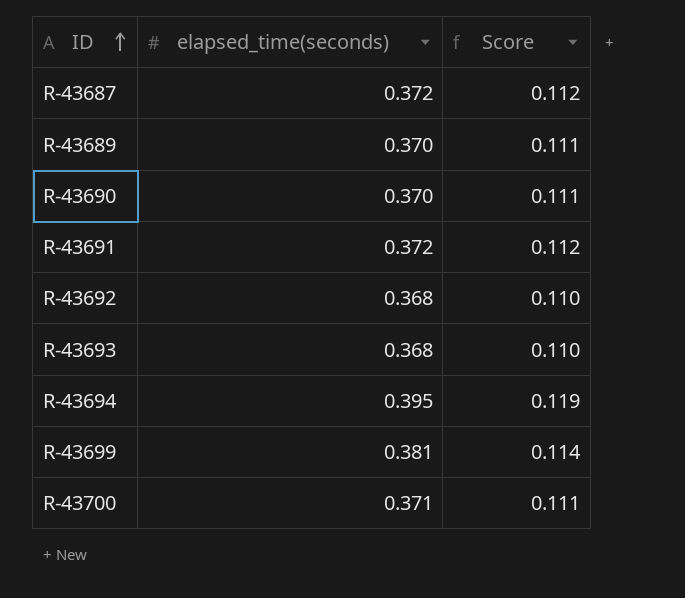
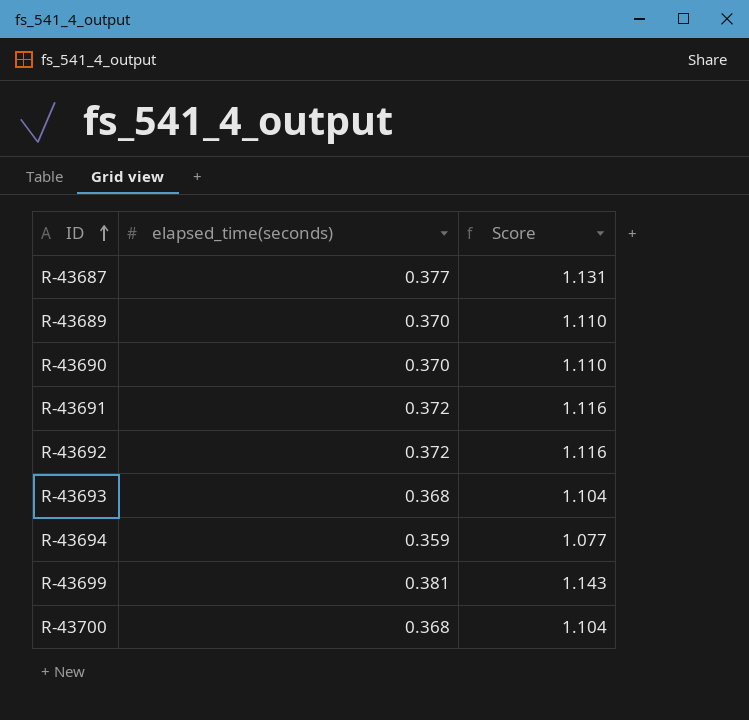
column Score | formula: [elapsed_time(seconds)] * 0.3 -> [elapsed_time(seconds)] * 3
R-43687 | elapsed_time(seconds): 0.372 -> 0.377
R-43692 | elapsed_time(seconds): 0.368 -> 0.372
R-43694 | elapsed_time(seconds): 0.395 -> 0.359
R-43700 | elapsed_time(seconds): 0.371 -> 0.368

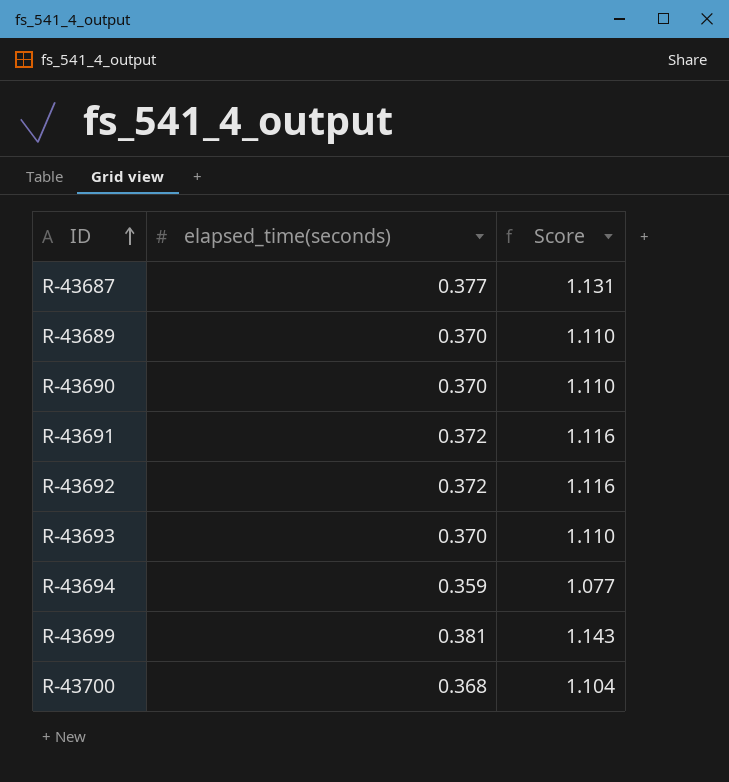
R-43693 | elapsed_time(seconds): 0.368 -> 0.370
R-43693 | Score: 1.104 -> 1.110

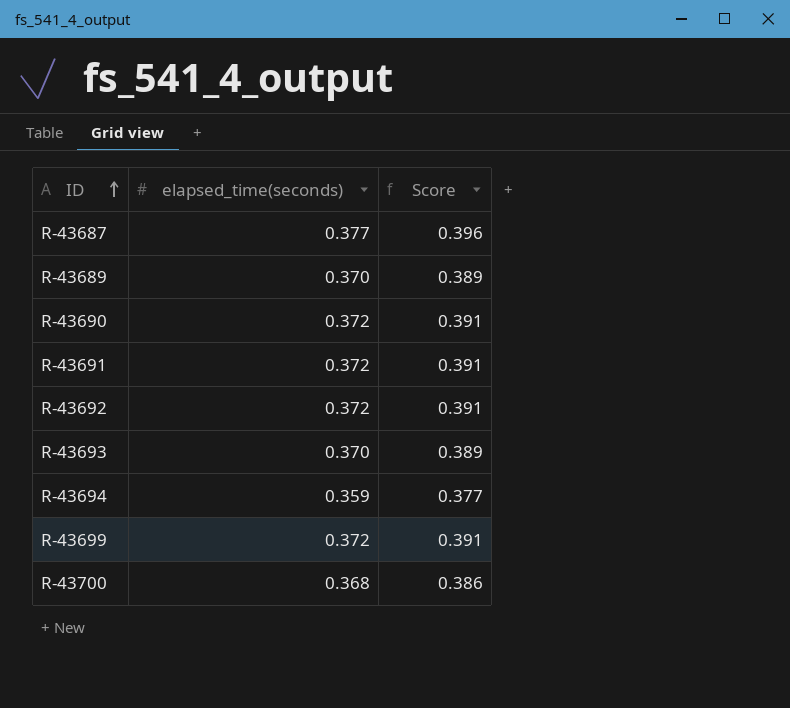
column Score | formula: [elapsed_time(seconds)] * 3 -> [elapsed_time(seconds)] * 1.05
R-43690 | elapsed_time(seconds): 0.370 -> 0.372
R-43699 | elapsed_time(seconds): 0.381 -> 0.372

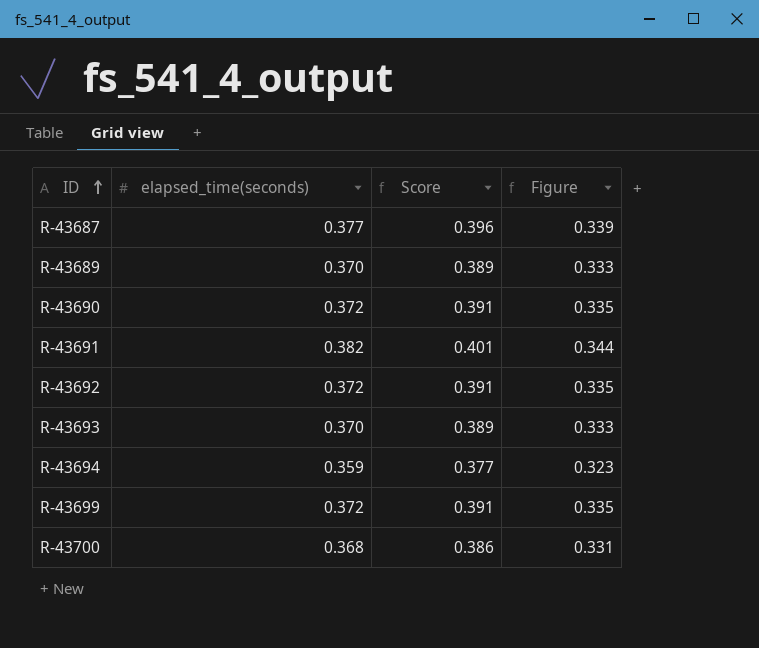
column Figure | formula: none -> [elapsed_time(seconds)] * 0.9
R-43691 | elapsed_time(seconds): 0.372 -> 0.382
R-43691 | Score: 0.391 -> 0.401

